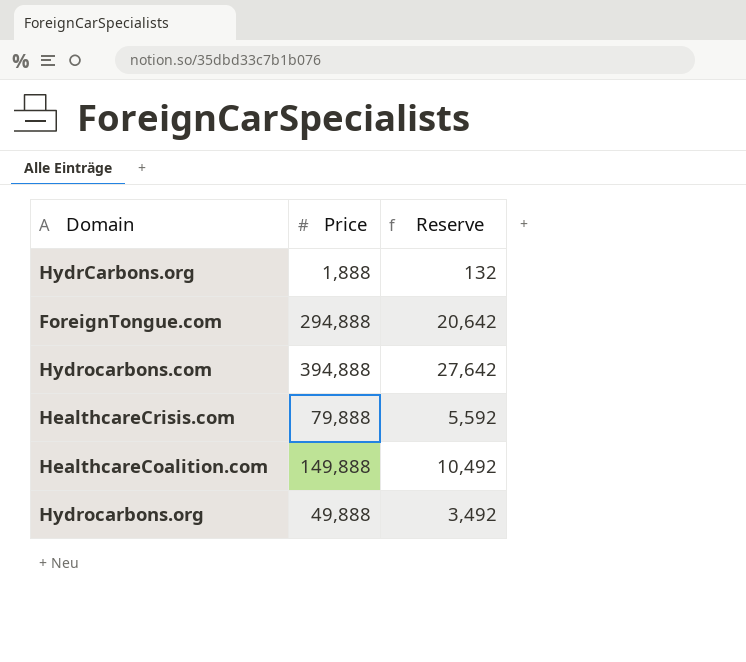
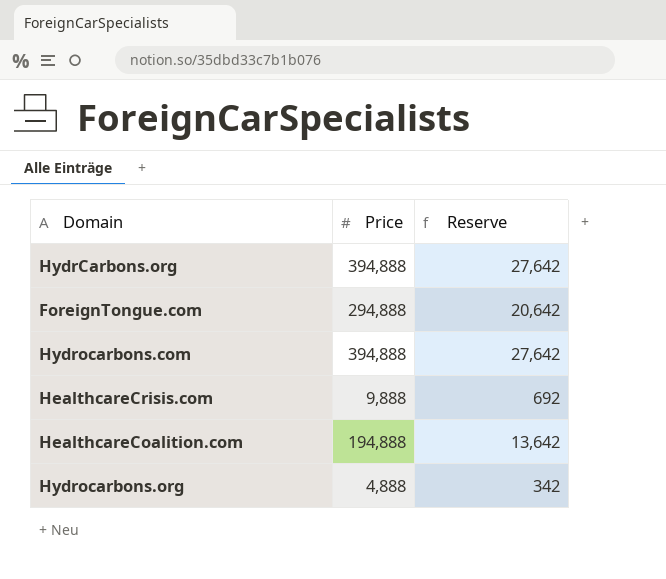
HydrCarbons.org | Price: 1,888 -> 394,888
HydrCarbons.org | Reserve: 132 -> 27,642
HealthcareCrisis.com | Price: 79,888 -> 9,888
HealthcareCrisis.com | Reserve: 5,592 -> 692
HealthcareCoalition.com | Price: 149,888 -> 194,888
HealthcareCoalition.com | Reserve: 10,492 -> 13,642
Hydrocarbons.org | Price: 49,888 -> 4,888
Hydrocarbons.org | Reserve: 3,492 -> 342

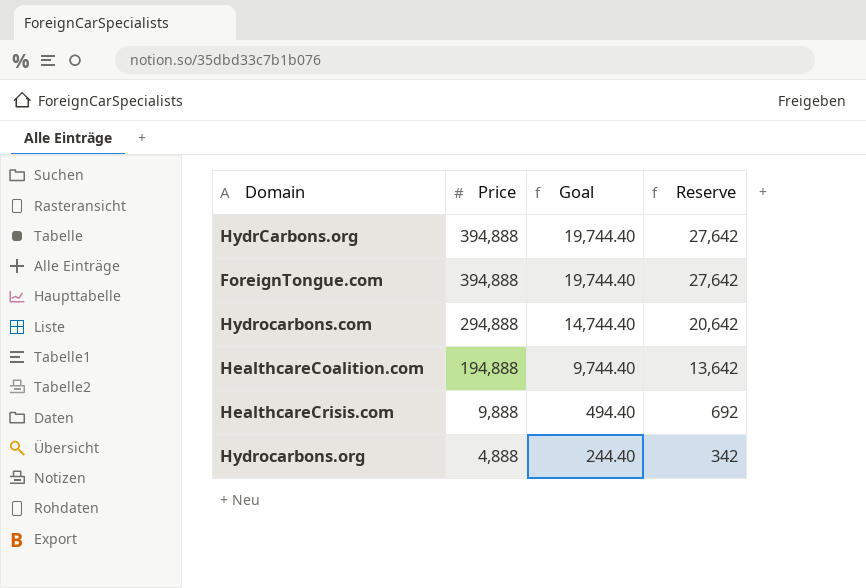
row order: none -> Price descending
column Goal | formula: none -> [Price] * 0.05
ForeignTongue.com | Price: 294,888 -> 394,888
ForeignTongue.com | Reserve: 20,642 -> 27,642
Hydrocarbons.com | Price: 394,888 -> 294,888
Hydrocarbons.com | Reserve: 27,642 -> 20,642

